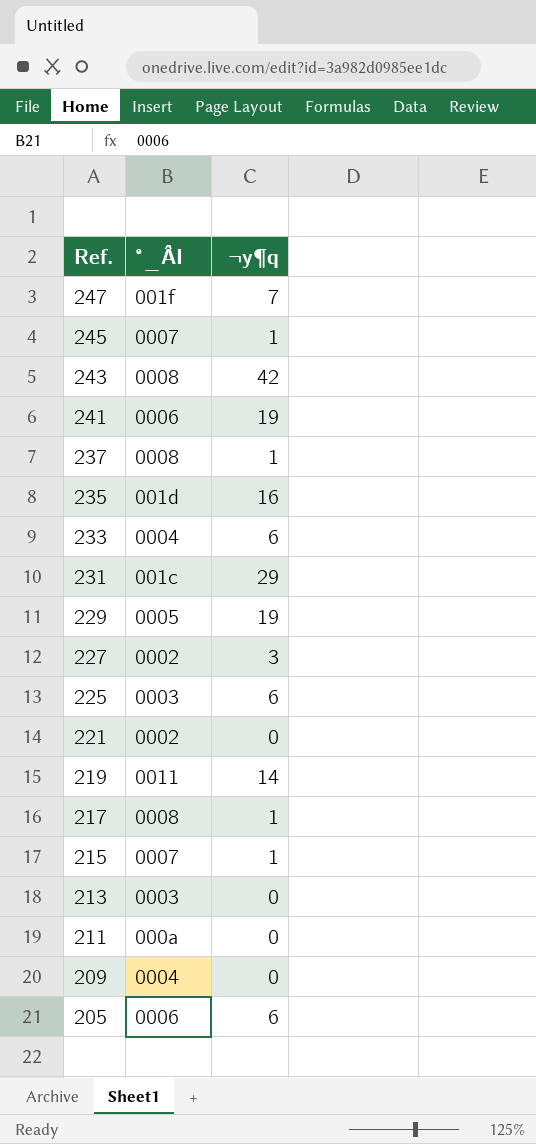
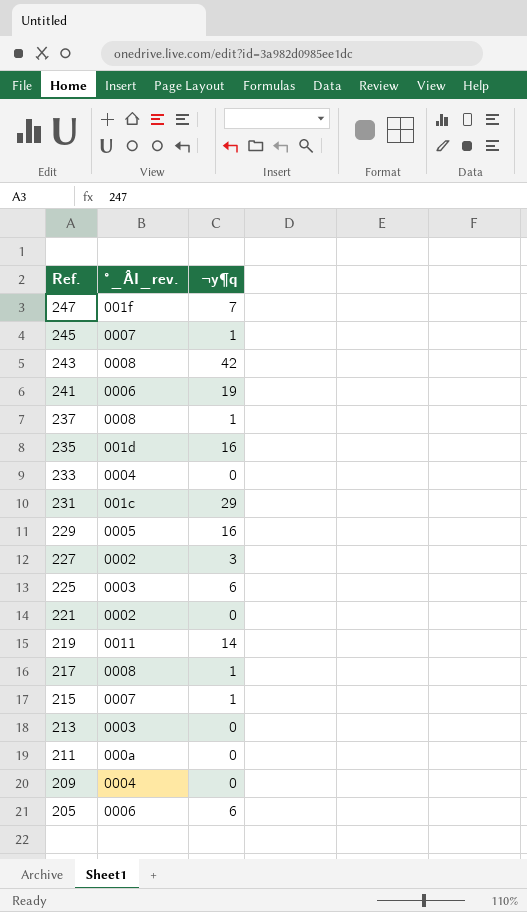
column name: °_ÂI -> °_ÂI_rev.
233 | ¬y¶q: 6 -> 0
229 | ¬y¶q: 19 -> 16

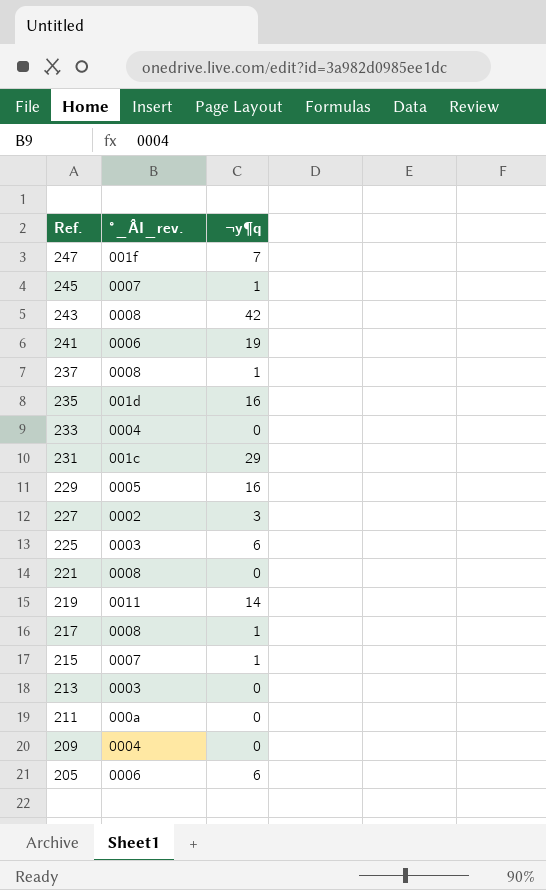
221 | °_ÂI_rev.: 0002 -> 0008

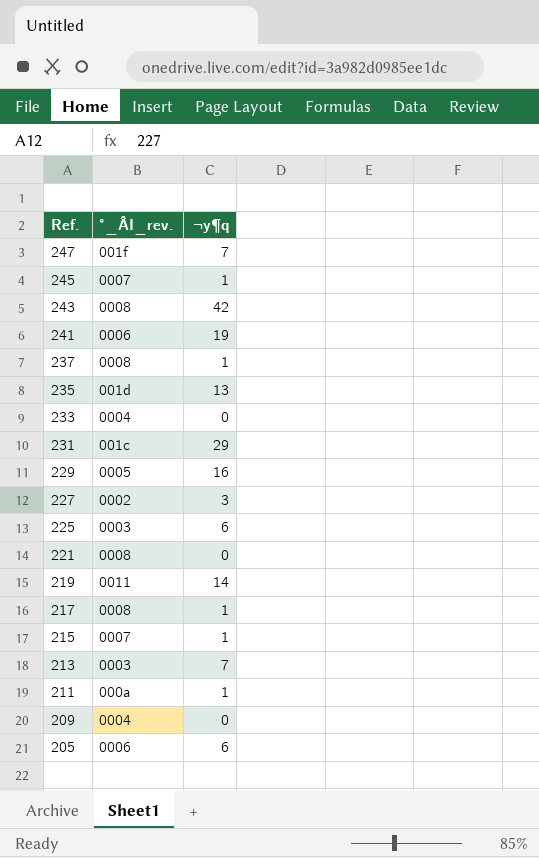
235 | ¬y¶q: 16 -> 13
213 | ¬y¶q: 0 -> 7
211 | ¬y¶q: 0 -> 1

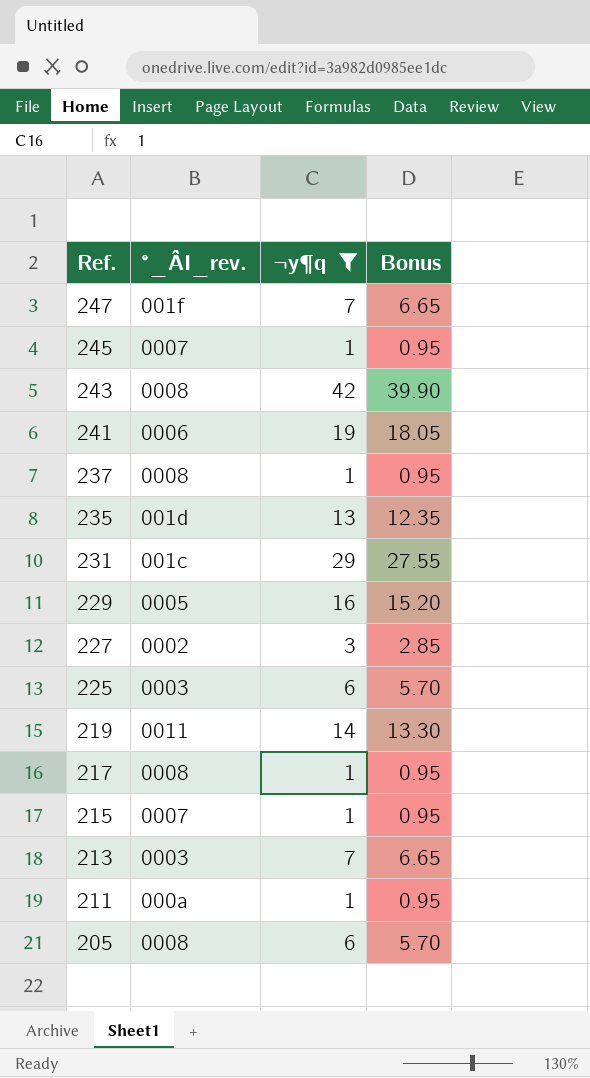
filter: none -> ¬y¶q != 0
column Bonus | formula: none -> [¬y¶q] * 0.95
205 | °_ÂI_rev.: 0006 -> 0008

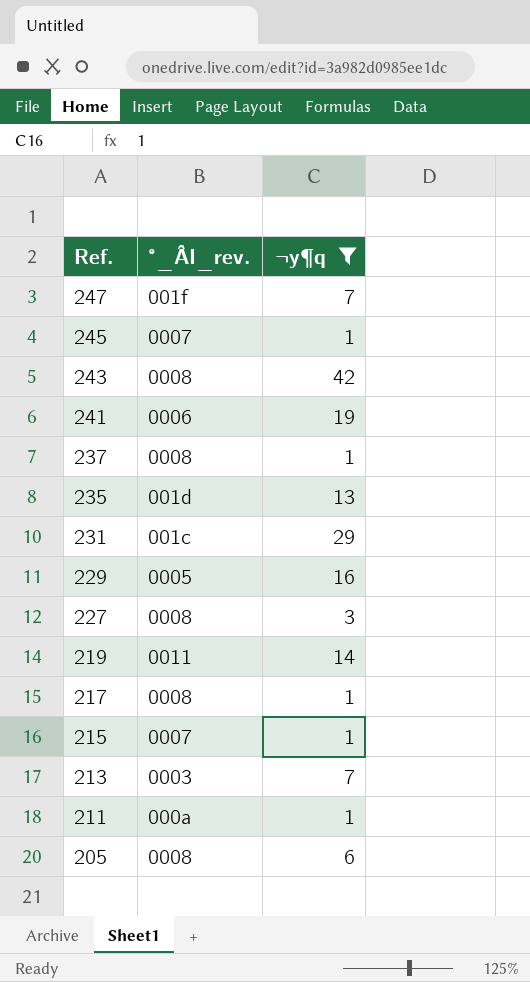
column Bonus | formula: [¬y¶q] * 0.95 -> none
row 225: 0003 | 6 | 5.70 -> none
227 | °_ÂI_rev.: 0002 -> 0008

